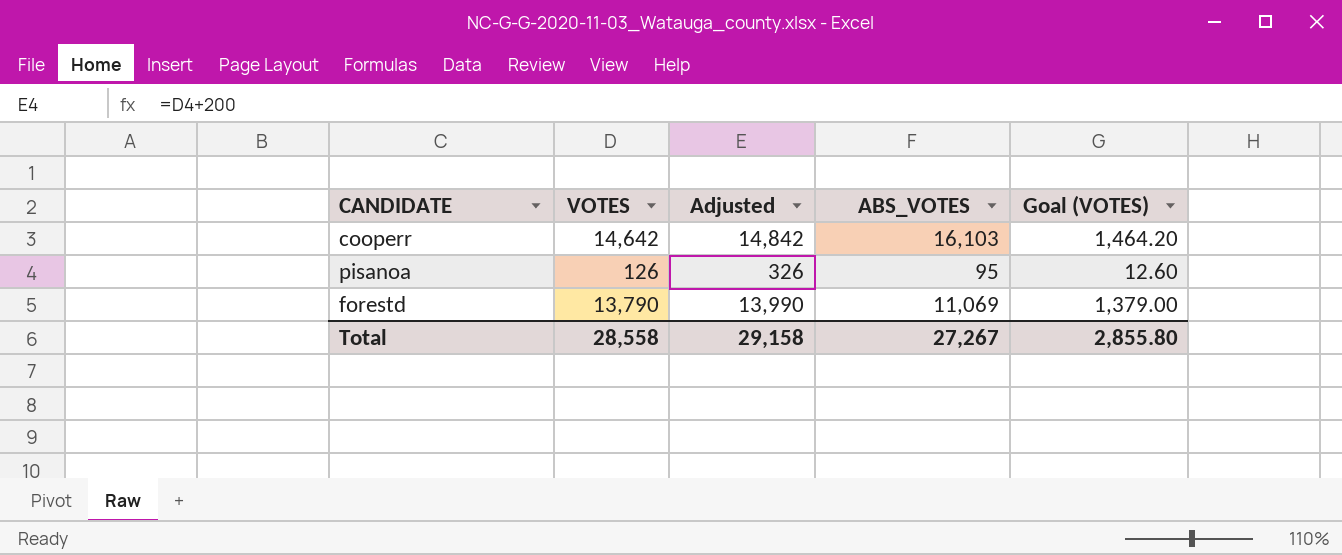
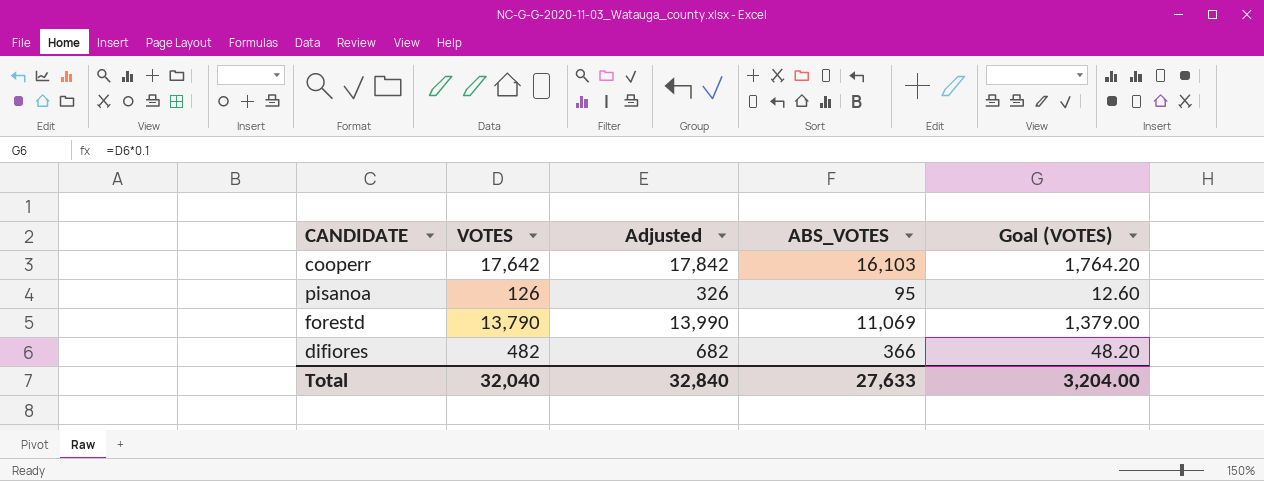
cooperr | VOTES: 14,642 -> 17,642
cooperr | Adjusted: 14,842 -> 17,842
cooperr | Goal (VOTES): 1,464.20 -> 1,764.20
row difiores: none -> 482 | 682 | 366 | 48.20
Total | VOTES: 28,558 -> 32,040
Total | Adjusted: 29,158 -> 32,840
Total | ABS_VOTES: 27,267 -> 27,633
Total | Goal (VOTES): 2,855.80 -> 3,204.00

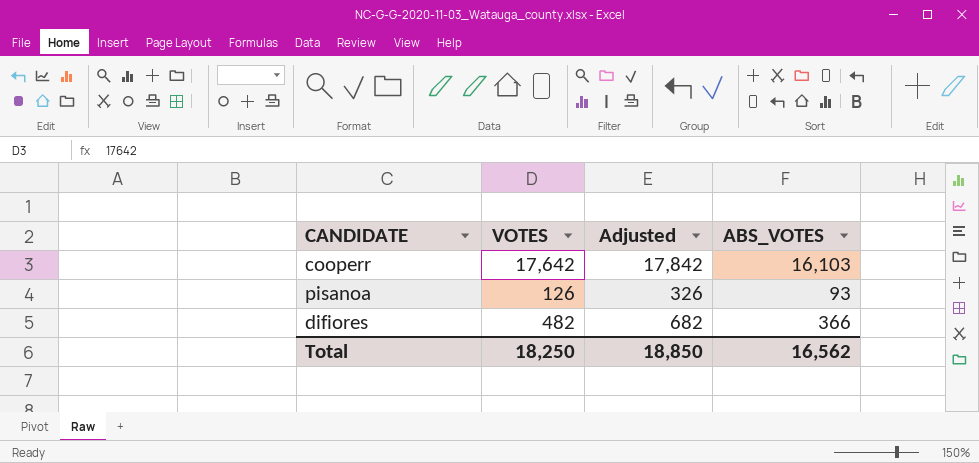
column Goal (VOTES) | formula: [VOTES] * 0.1 -> none
row forestd: 13,790 | 13,990 | 11,069 | 1,379.00 -> none
pisanoa | ABS_VOTES: 95 -> 93
Total | VOTES: 32,040 -> 18,250
Total | Adjusted: 32,840 -> 18,850
Total | ABS_VOTES: 27,633 -> 16,562

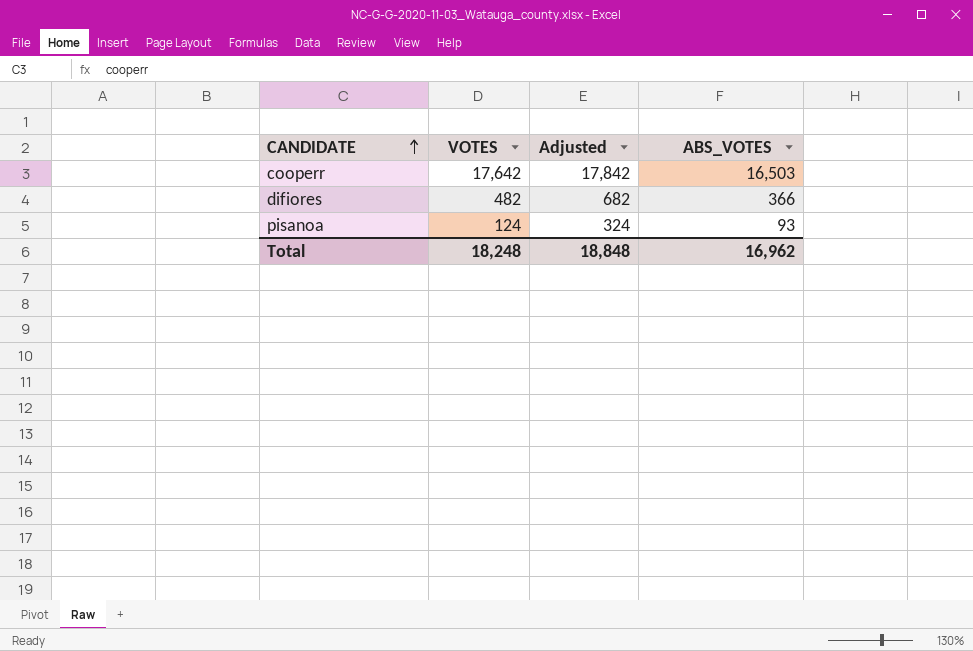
row order: none -> CANDIDATE ascending
cooperr | ABS_VOTES: 16,103 -> 16,503
pisanoa | VOTES: 126 -> 124
pisanoa | Adjusted: 326 -> 324
Total | VOTES: 18,250 -> 18,248
Total | Adjusted: 18,850 -> 18,848
Total | ABS_VOTES: 16,562 -> 16,962

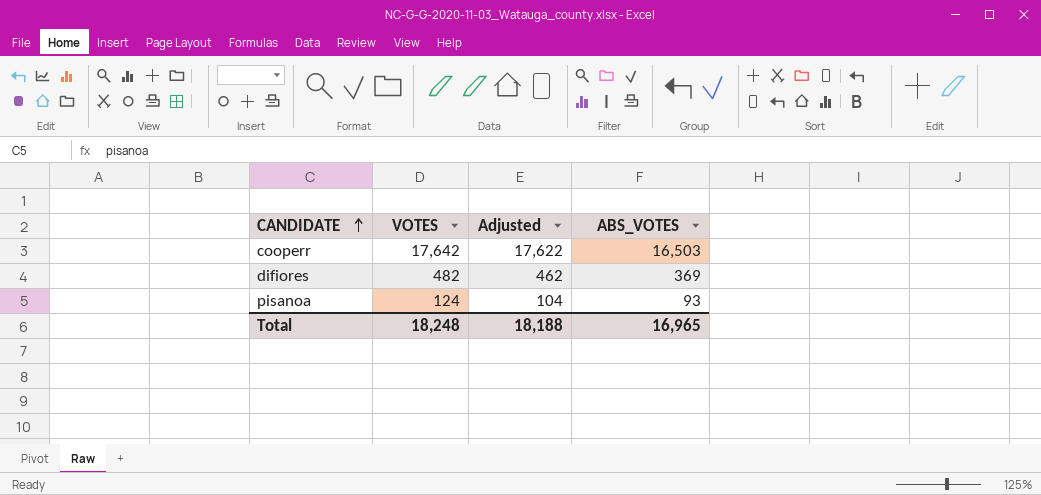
column Adjusted | formula: [VOTES] + 200 -> [VOTES] - 20
difiores | ABS_VOTES: 366 -> 369
Total | Adjusted: 18,848 -> 18,188
Total | ABS_VOTES: 16,962 -> 16,965

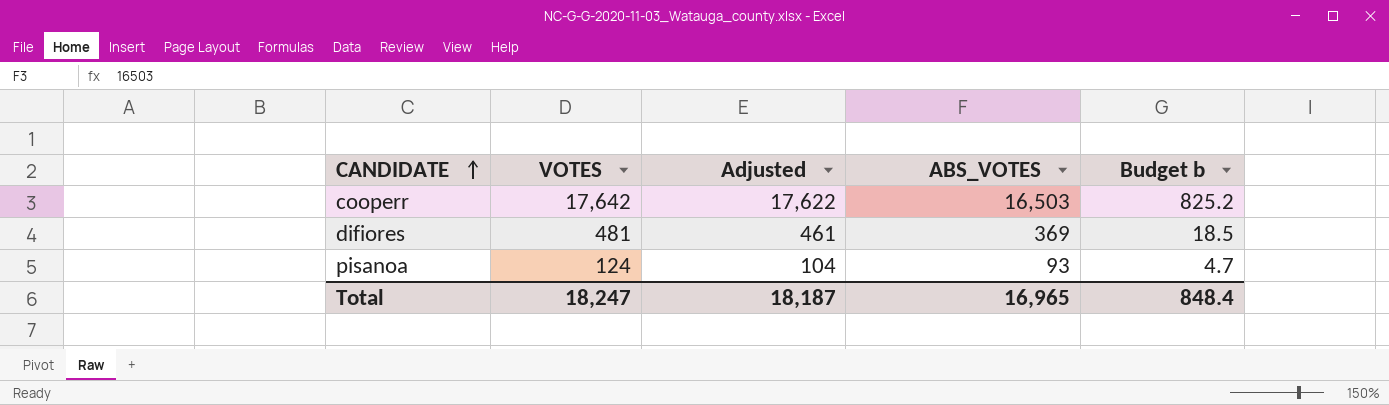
column Budget b | formula: none -> [ABS_VOTES] * 0.05
difiores | VOTES: 482 -> 481
difiores | Adjusted: 462 -> 461
Total | VOTES: 18,248 -> 18,247
Total | Adjusted: 18,188 -> 18,187

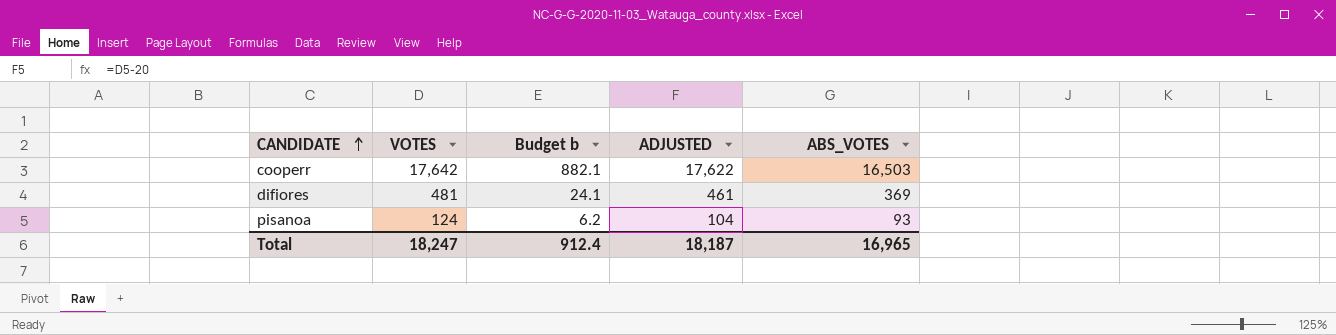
column Budget b | formula: [ABS_VOTES] * 0.05 -> [VOTES] * 0.05
column Budget b | position: 5 -> 3
column name: Adjusted -> ADJUSTED
Total | Budget b: 848.4 -> 912.4

